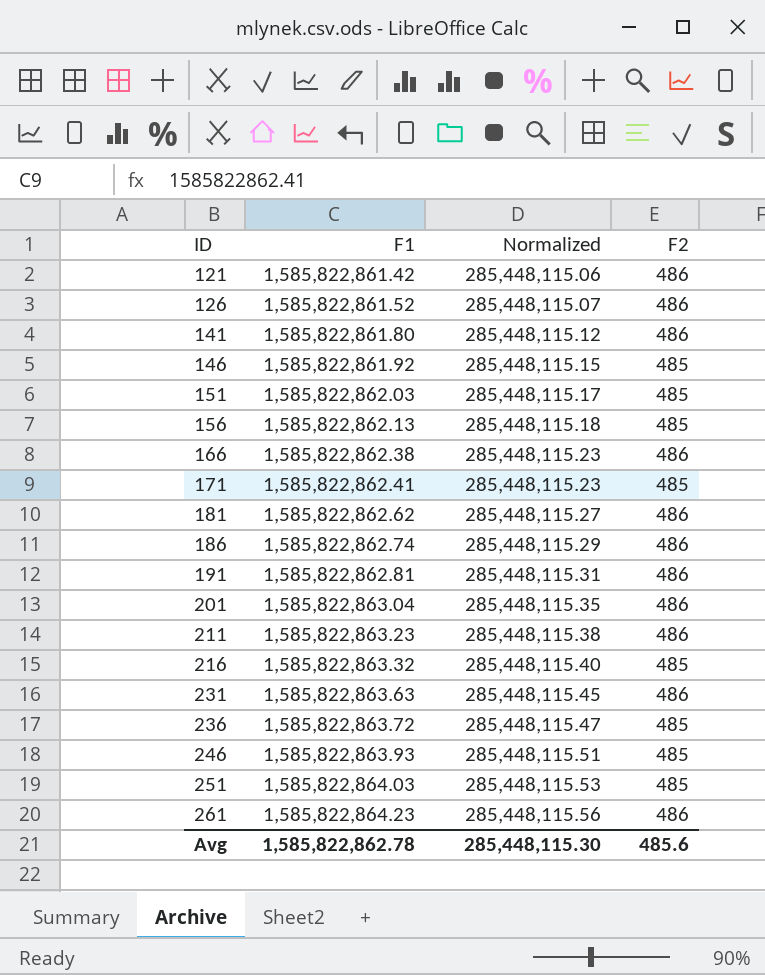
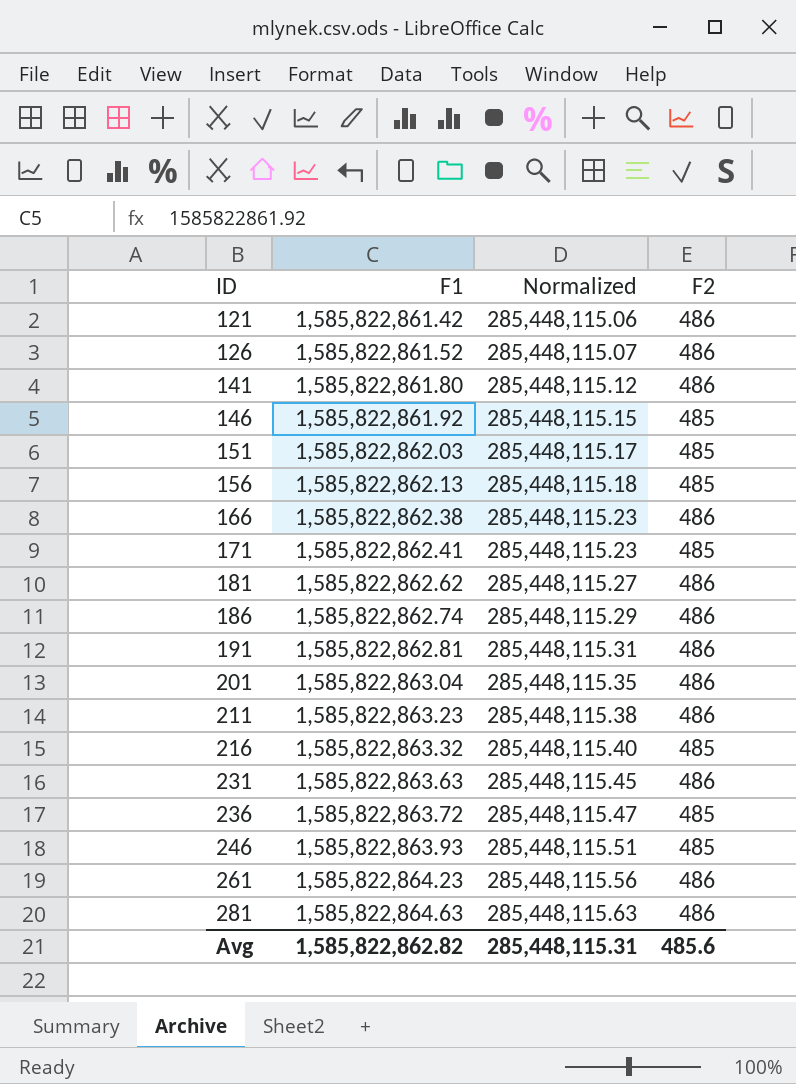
row 251: 1,585,822,864.03 | 285,448,115.53 | 485 -> none
row 281: none -> 1,585,822,864.63 | 285,448,115.63 | 486
Avg | F1: 1,585,822,862.78 -> 1,585,822,862.82
Avg | Normalized: 285,448,115.30 -> 285,448,115.31

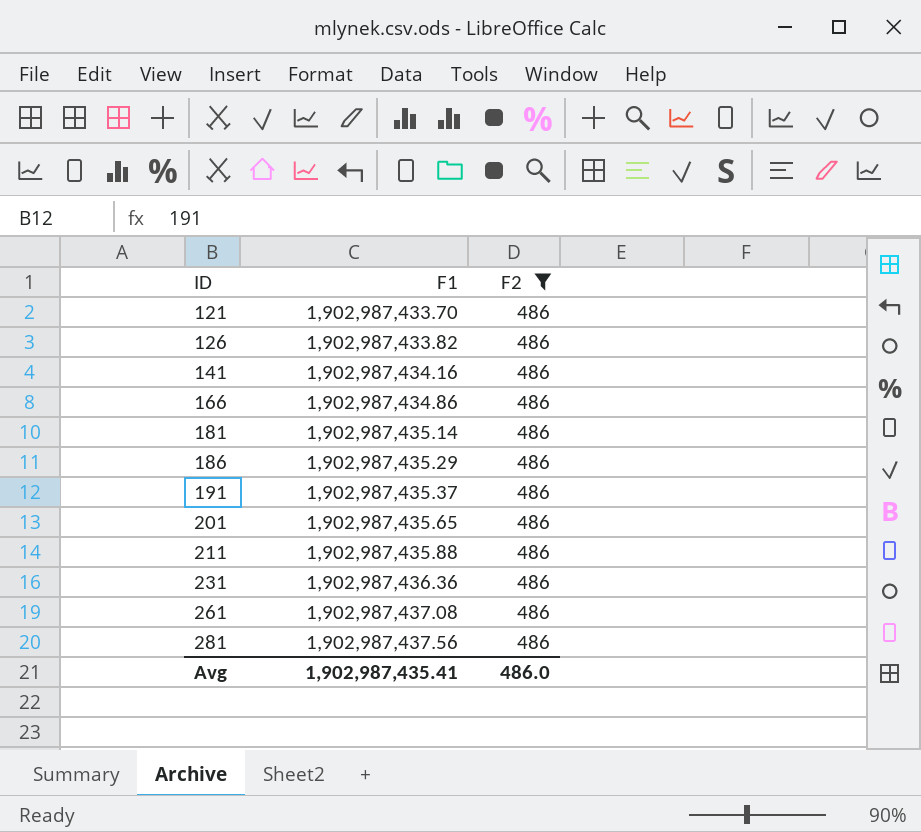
filter: none -> F2 = 486
column Normalized | formula: [F1] * 0.18 -> none
121 | F1: 1,585,822,861.42 -> 1,902,987,433.70
126 | F1: 1,585,822,861.52 -> 1,902,987,433.82
141 | F1: 1,585,822,861.80 -> 1,902,987,434.16
166 | F1: 1,585,822,862.38 -> 1,902,987,434.86
181 | F1: 1,585,822,862.62 -> 1,902,987,435.14
186 | F1: 1,585,822,862.74 -> 1,902,987,435.29
191 | F1: 1,585,822,862.81 -> 1,902,987,435.37
201 | F1: 1,585,822,863.04 -> 1,902,987,435.65
211 | F1: 1,585,822,863.23 -> 1,902,987,435.88
231 | F1: 1,585,822,863.63 -> 1,902,987,436.36
261 | F1: 1,585,822,864.23 -> 1,902,987,437.08
281 | F1: 1,585,822,864.63 -> 1,902,987,437.56
Avg | F1: 1,585,822,862.82 -> 1,902,987,435.41
Avg | F2: 485.6 -> 486.0

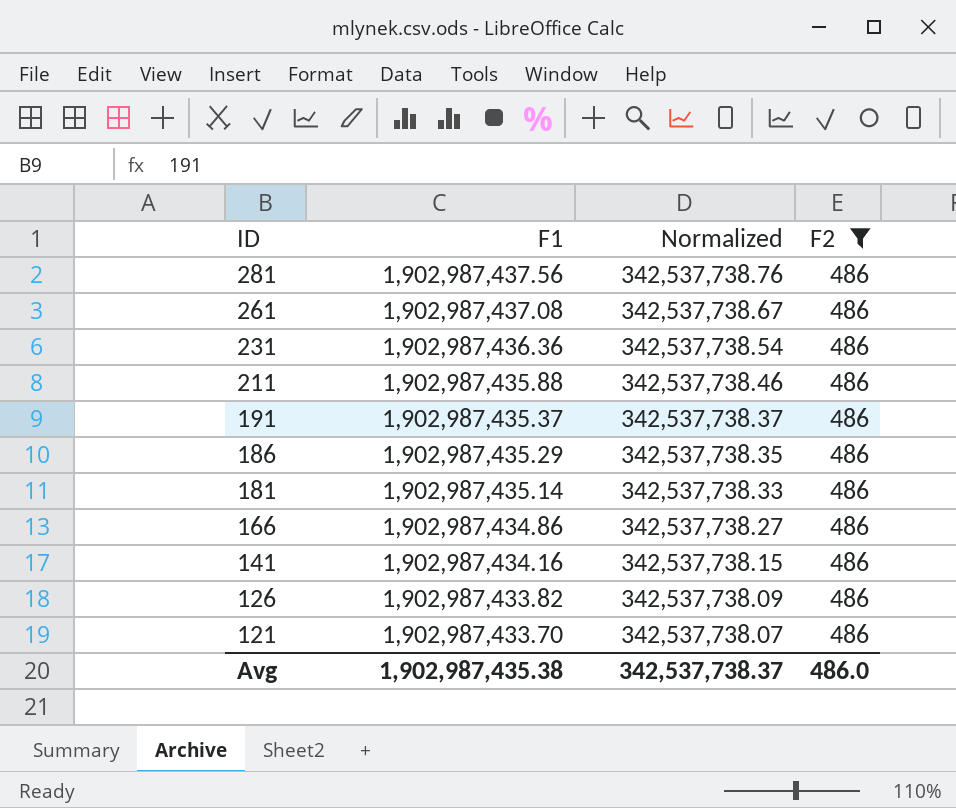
row order: ID ascending -> ID descending
column Normalized | formula: none -> [F1] * 0.18
row 201: 1,902,987,435.65 | 486 -> none
Avg | F1: 1,902,987,435.41 -> 1,902,987,435.38

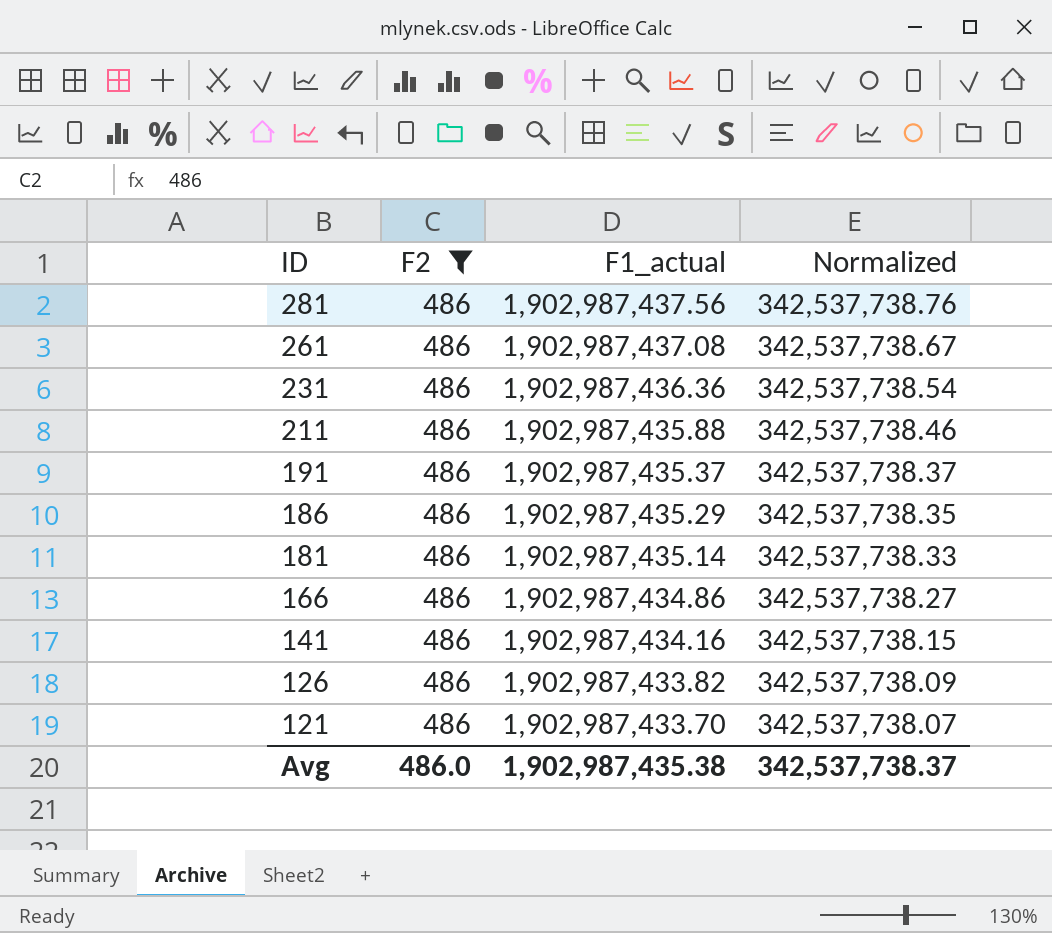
column F2 | position: 4 -> 2
column name: F1 -> F1_actual

